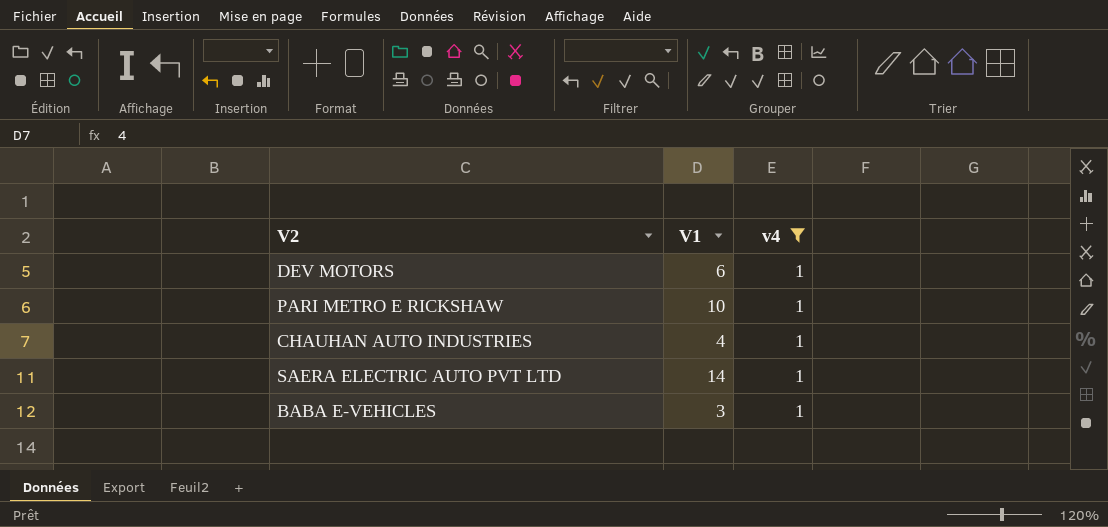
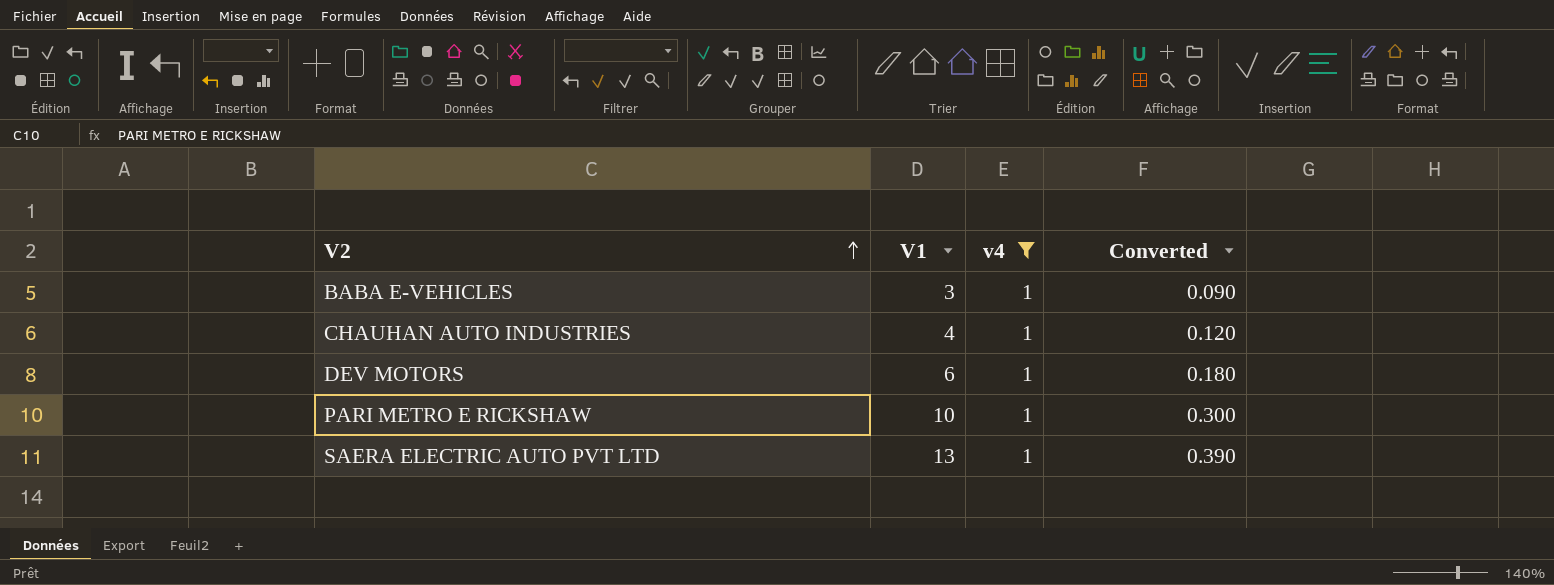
row order: none -> V2 ascending
column Converted | formula: none -> [V1] * 0.03
SAERA ELECTRIC AUTO PVT LTD | V1: 14 -> 13

